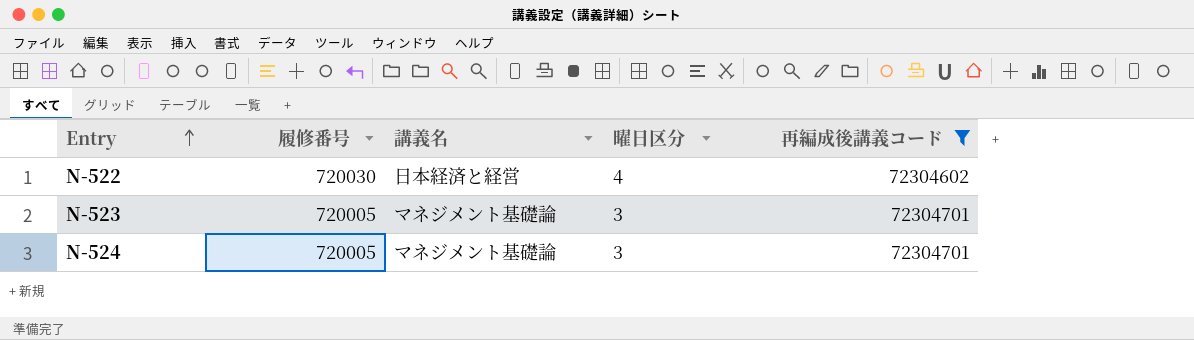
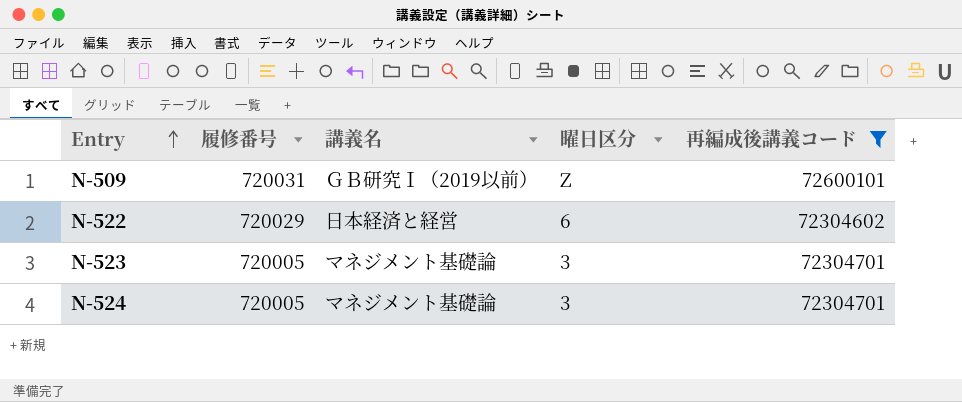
row N-509: none -> 720031 | ＧＢ研究Ⅰ（2019以前） | Z | 72600101
N-522 | 履修番号: 720030 -> 720029
N-522 | 曜日区分: 4 -> 6

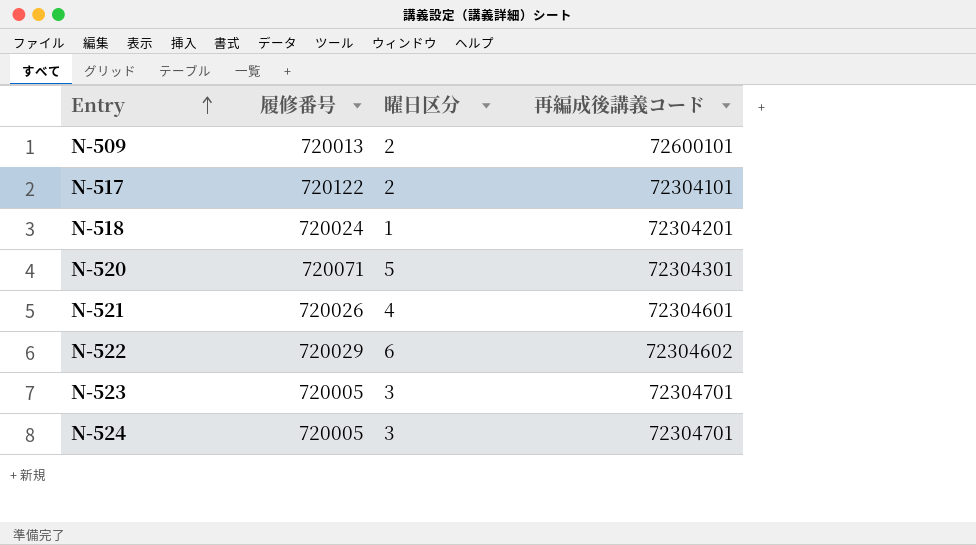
filter: 再編成後講義コード >= 72304602 -> none
column 講義名 | position: 3 -> none
N-509 | 履修番号: 720031 -> 720013
N-509 | 曜日区分: Z -> 2

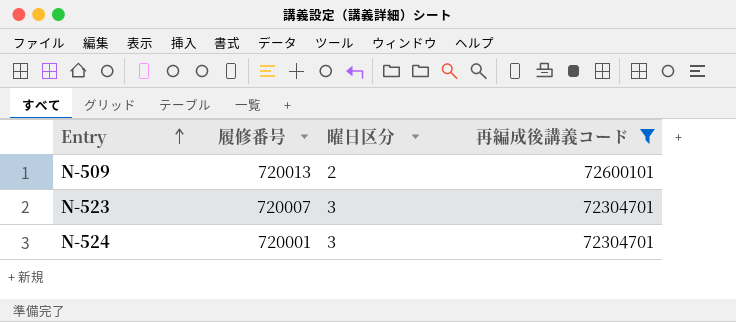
filter: none -> 再編成後講義コード >= 72304701
N-523 | 履修番号: 720005 -> 720007
N-524 | 履修番号: 720005 -> 720001

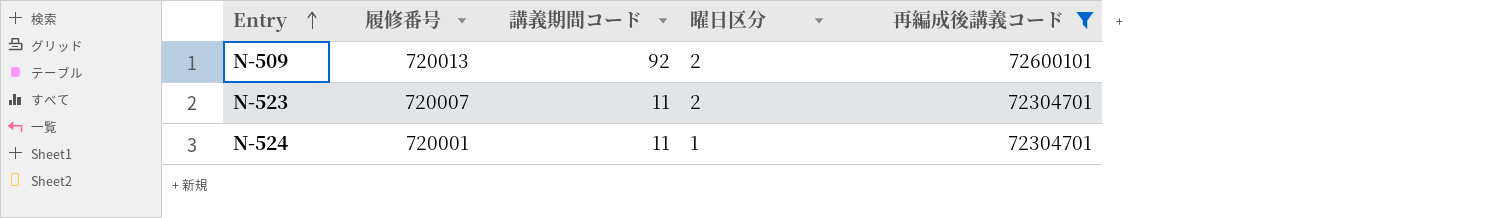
column 講義期間コード | position: none -> 3
N-523 | 曜日区分: 3 -> 2
N-524 | 曜日区分: 3 -> 1

